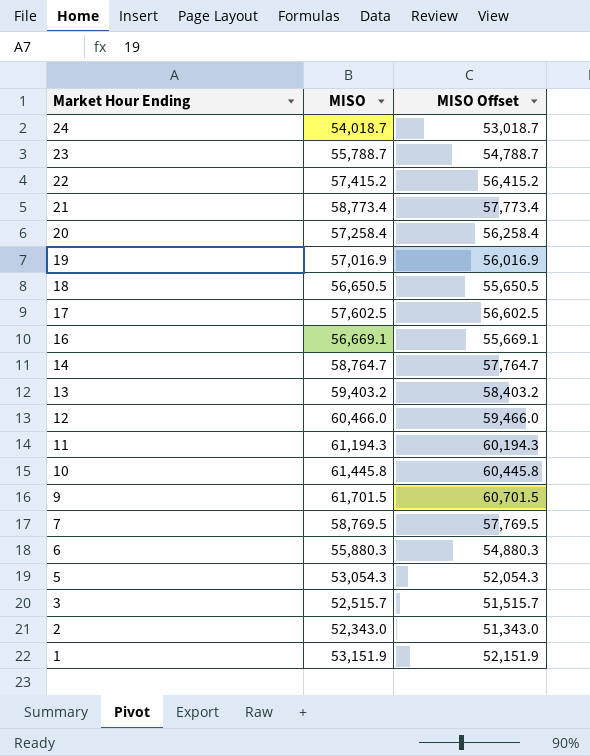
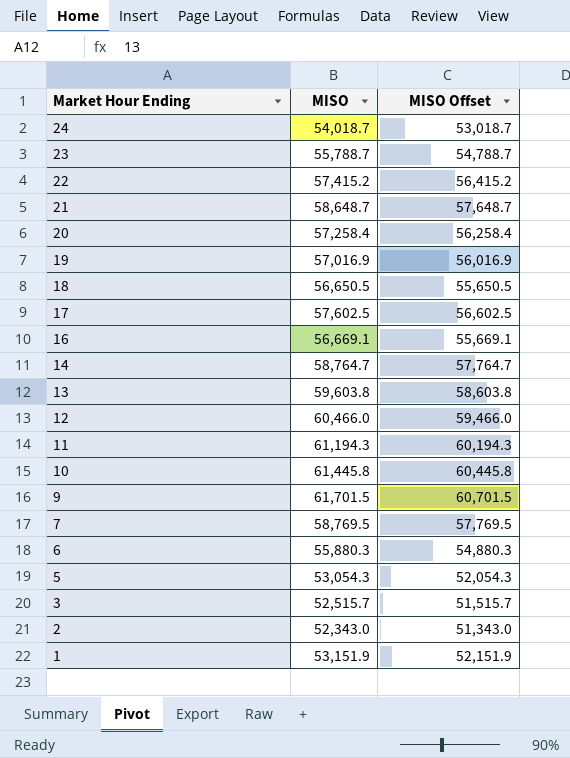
21 | MISO: 58,773.4 -> 58,648.7
21 | MISO Offset: 57,773.4 -> 57,648.7
13 | MISO: 59,403.2 -> 59,603.8
13 | MISO Offset: 58,403.2 -> 58,603.8

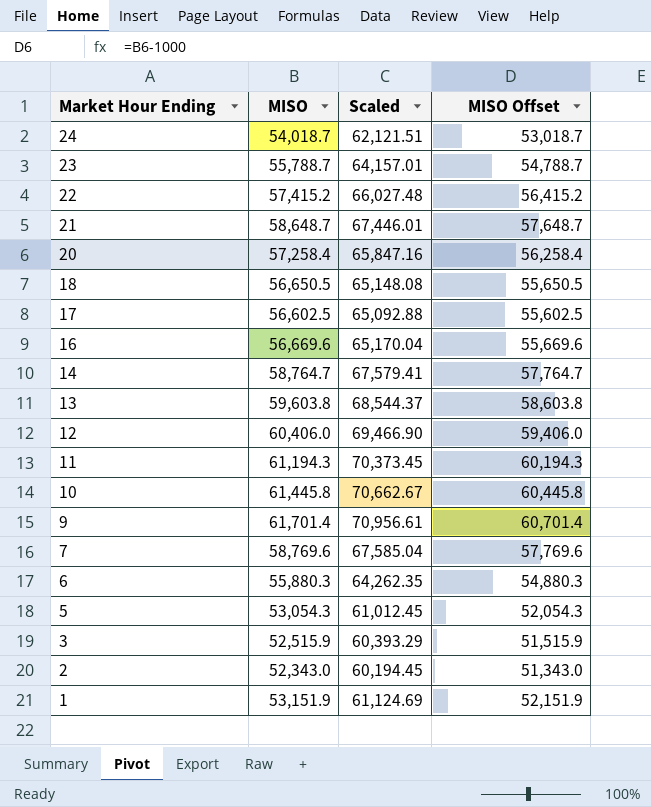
column Scaled | formula: none -> [MISO] * 1.15
row 19: 57,016.9 | 56,016.9 -> none
17 | MISO: 57,602.5 -> 56,602.5
17 | MISO Offset: 56,602.5 -> 55,602.5
16 | MISO: 56,669.1 -> 56,669.6
16 | MISO Offset: 55,669.1 -> 55,669.6
12 | MISO: 60,466.0 -> 60,406.0
12 | MISO Offset: 59,466.0 -> 59,406.0
9 | MISO: 61,701.5 -> 61,701.4
9 | MISO Offset: 60,701.5 -> 60,701.4
7 | MISO: 58,769.5 -> 58,769.6
7 | MISO Offset: 57,769.5 -> 57,769.6
3 | MISO: 52,515.7 -> 52,515.9
3 | MISO Offset: 51,515.7 -> 51,515.9

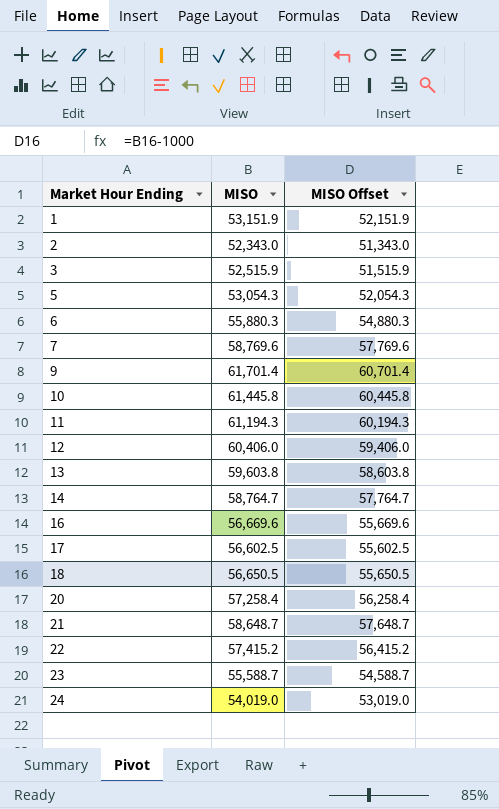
row order: Market Hour Ending descending -> Market Hour Ending ascending
column Scaled | formula: [MISO] * 1.15 -> none
23 | MISO: 55,788.7 -> 55,588.7
23 | MISO Offset: 54,788.7 -> 54,588.7
24 | MISO: 54,018.7 -> 54,019.0
24 | MISO Offset: 53,018.7 -> 53,019.0

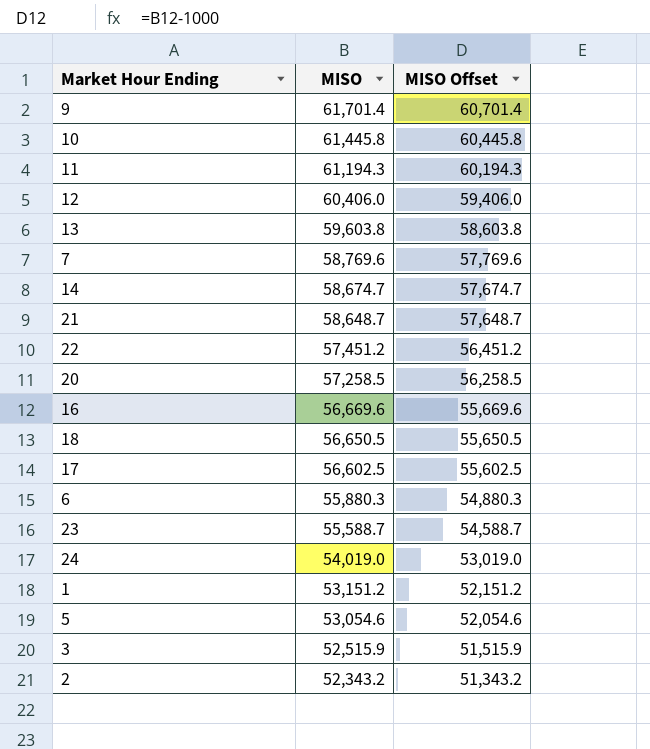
row order: Market Hour Ending ascending -> MISO descending
14 | MISO: 58,764.7 -> 58,674.7
14 | MISO Offset: 57,764.7 -> 57,674.7
22 | MISO: 57,415.2 -> 57,451.2
22 | MISO Offset: 56,415.2 -> 56,451.2
20 | MISO: 57,258.4 -> 57,258.5
20 | MISO Offset: 56,258.4 -> 56,258.5
1 | MISO: 53,151.9 -> 53,151.2
1 | MISO Offset: 52,151.9 -> 52,151.2
5 | MISO: 53,054.3 -> 53,054.6
5 | MISO Offset: 52,054.3 -> 52,054.6
2 | MISO: 52,343.0 -> 52,343.2
2 | MISO Offset: 51,343.0 -> 51,343.2

